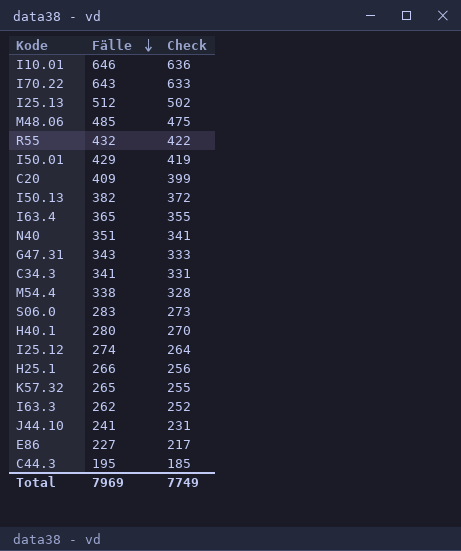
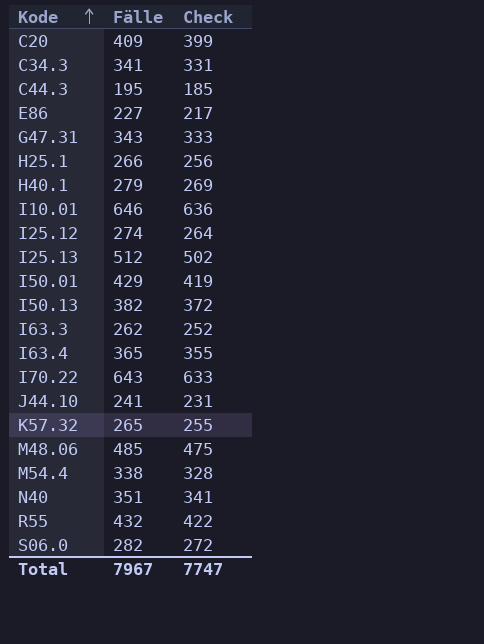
row order: Fälle descending -> Kode ascending
H40.1 | Fälle: 280 -> 279
H40.1 | Check: 270 -> 269
S06.0 | Fälle: 283 -> 282
S06.0 | Check: 273 -> 272
Total | Fälle: 7969 -> 7967
Total | Check: 7749 -> 7747

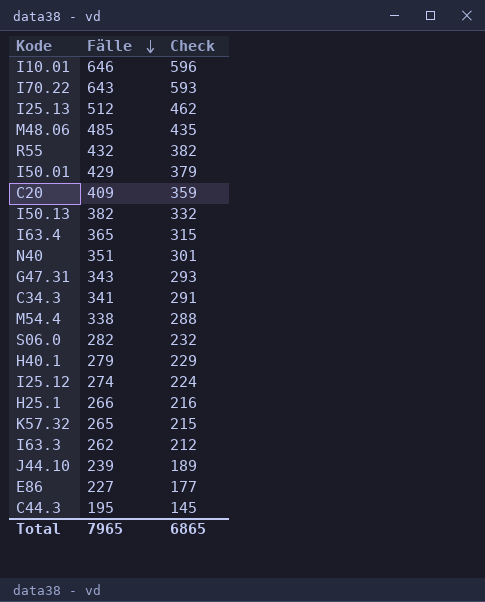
row order: Kode ascending -> Fälle descending
column Check | formula: [Fälle] - 10 -> [Fälle] - 50
J44.10 | Fälle: 241 -> 239
Total | Fälle: 7967 -> 7965
Total | Check: 7747 -> 6865

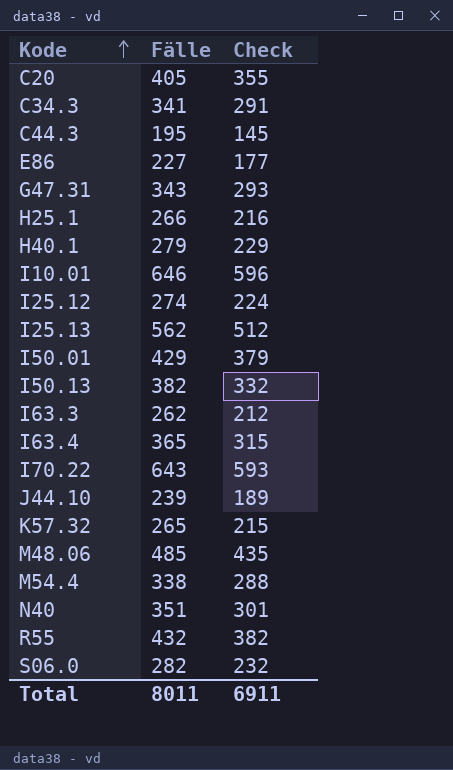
row order: Fälle descending -> Kode ascending
C20 | Fälle: 409 -> 405
C20 | Check: 359 -> 355
I25.13 | Fälle: 512 -> 562
I25.13 | Check: 462 -> 512
Total | Fälle: 7965 -> 8011
Total | Check: 6865 -> 6911

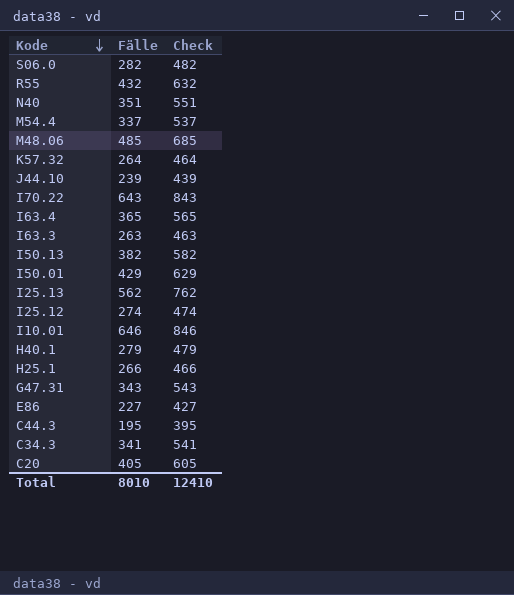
row order: Kode ascending -> Kode descending
column Check | formula: [Fälle] - 50 -> [Fälle] + 200
M54.4 | Fälle: 338 -> 337
K57.32 | Fälle: 265 -> 264
I63.3 | Fälle: 262 -> 263
Total | Fälle: 8011 -> 8010
Total | Check: 6911 -> 12410

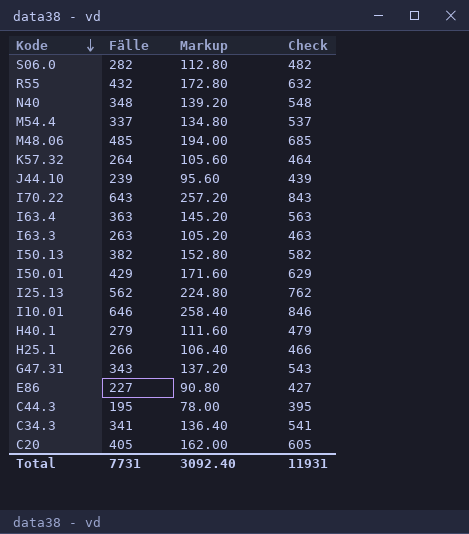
column Markup | formula: none -> [Fälle] * 0.4
row I25.12: 274 | 474 -> none
N40 | Fälle: 351 -> 348
N40 | Check: 551 -> 548
I63.4 | Fälle: 365 -> 363
I63.4 | Check: 565 -> 563
Total | Fälle: 8010 -> 7731
Total | Check: 12410 -> 11931

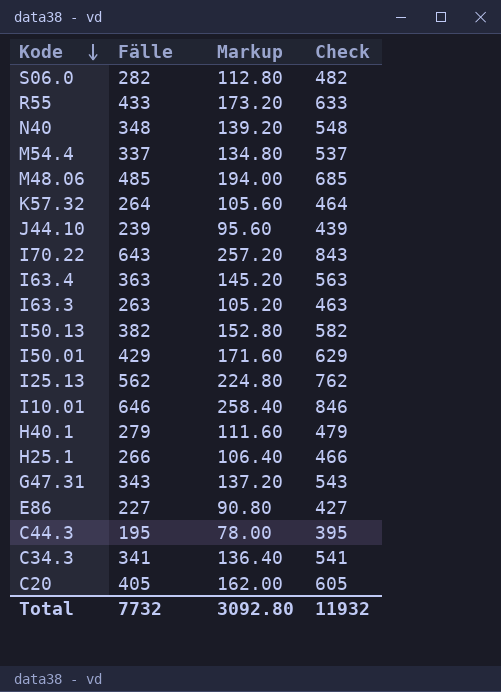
R55 | Fälle: 432 -> 433
R55 | Markup: 172.80 -> 173.20
R55 | Check: 632 -> 633
Total | Fälle: 7731 -> 7732
Total | Markup: 3092.40 -> 3092.80
Total | Check: 11931 -> 11932

